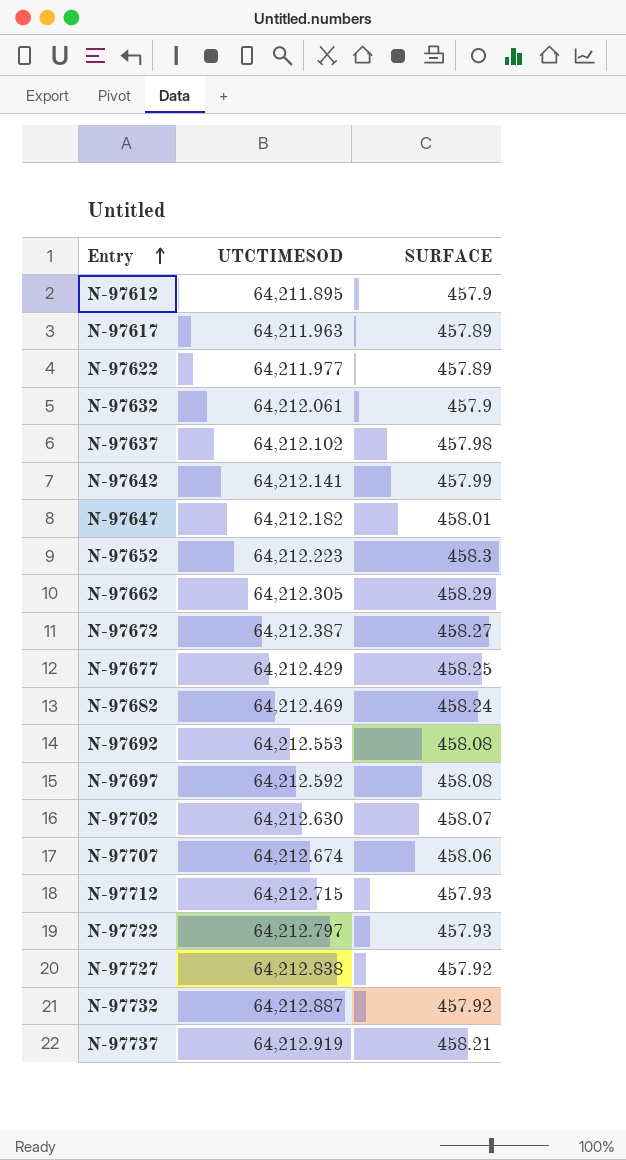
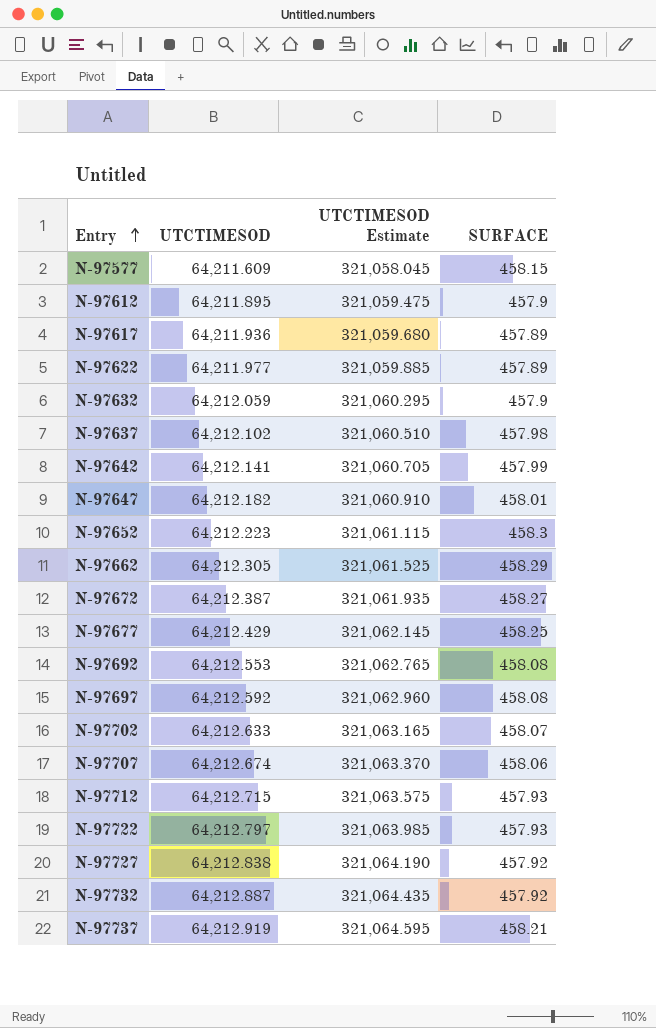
column UTCTIMESOD Estimate | formula: none -> [UTCTIMESOD] * 5
row N-97682: 64,212.469 | 458.24 -> none
row N-97577: none -> 64,211.609 | 321,058.045 | 458.15
N-97617 | UTCTIMESOD: 64,211.963 -> 64,211.936
N-97632 | UTCTIMESOD: 64,212.061 -> 64,212.059
N-97702 | UTCTIMESOD: 64,212.630 -> 64,212.633

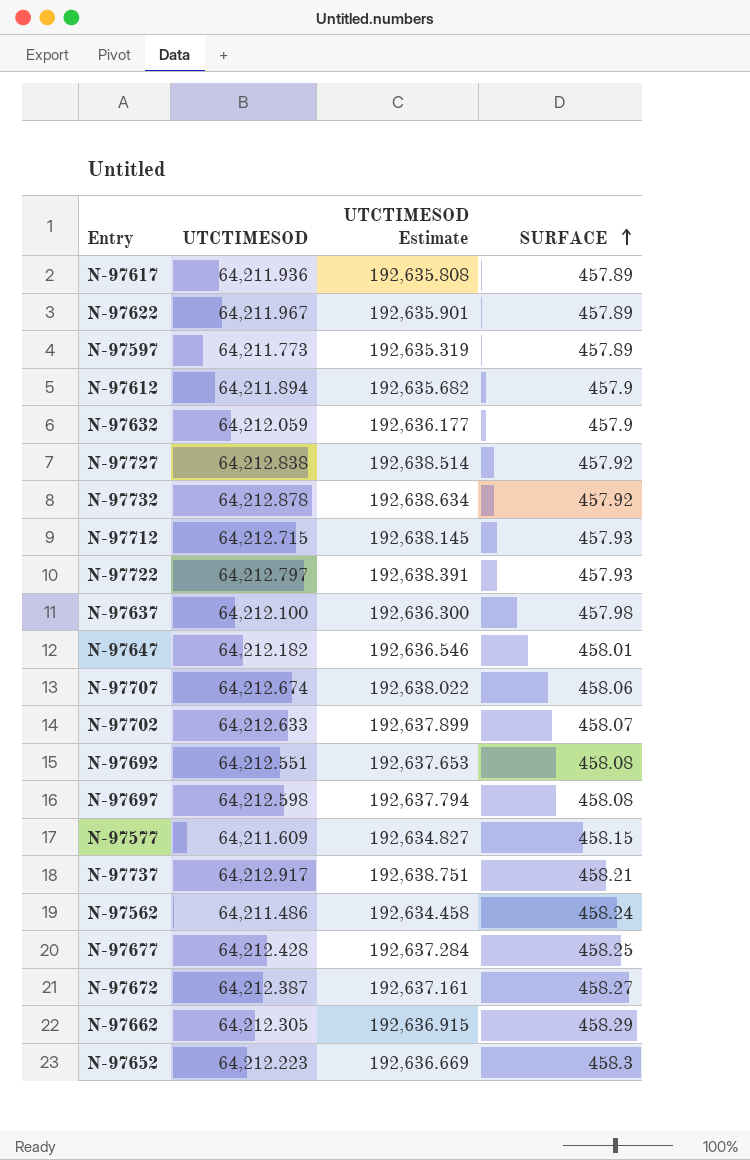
row order: Entry ascending -> SURFACE ascending
column UTCTIMESOD Estimate | formula: [UTCTIMESOD] * 5 -> [UTCTIMESOD] * 3
row N-97642: 64,212.141 | 321,060.705 | 457.99 -> none
N-97622 | UTCTIMESOD: 64,211.977 -> 64,211.967
row N-97597: none -> 64,211.773 | 192,635.319 | 457.89
N-97612 | UTCTIMESOD: 64,211.895 -> 64,211.894
N-97732 | UTCTIMESOD: 64,212.887 -> 64,212.878
N-97637 | UTCTIMESOD: 64,212.102 -> 64,212.100
N-97692 | UTCTIMESOD: 64,212.553 -> 64,212.551
N-97697 | UTCTIMESOD: 64,212.592 -> 64,212.598
N-97737 | UTCTIMESOD: 64,212.919 -> 64,212.917
row N-97562: none -> 64,211.486 | 192,634.458 | 458.24
N-97677 | UTCTIMESOD: 64,212.429 -> 64,212.428

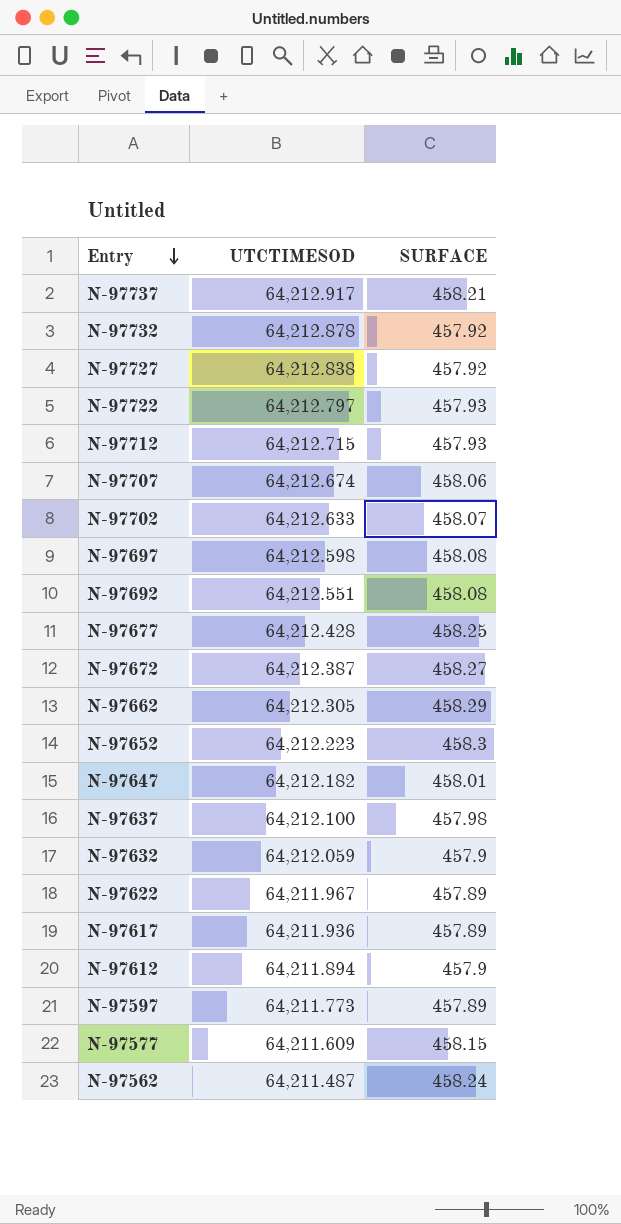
row order: SURFACE ascending -> Entry descending
column UTCTIMESOD Estimate | formula: [UTCTIMESOD] * 3 -> none
N-97562 | UTCTIMESOD: 64,211.486 -> 64,211.487

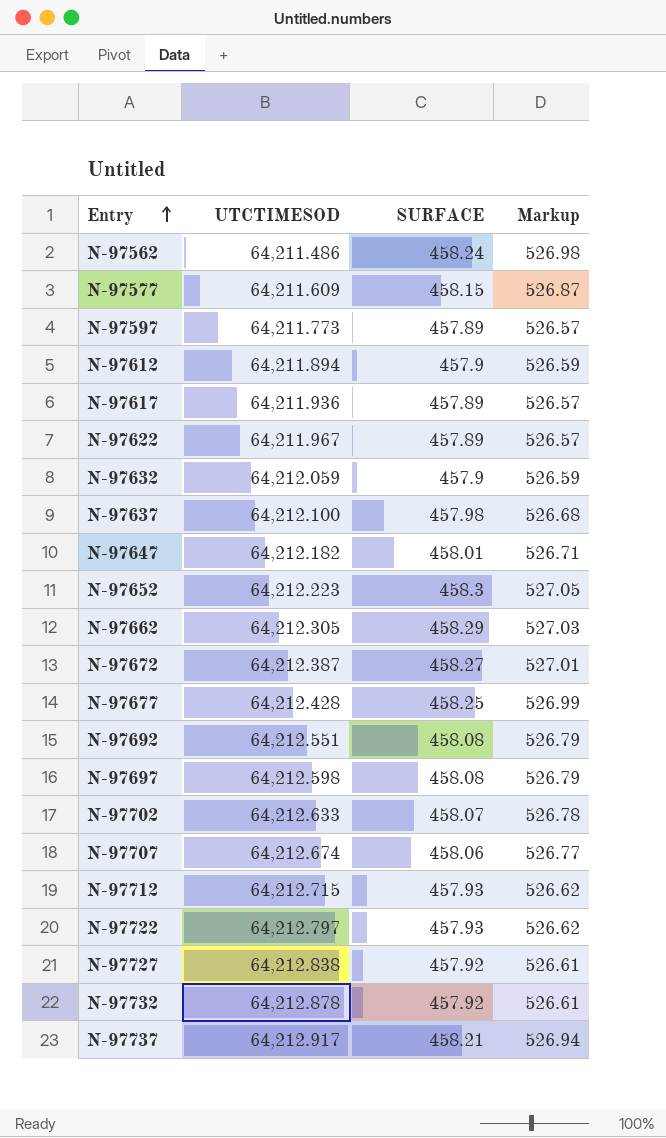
row order: Entry descending -> Entry ascending
column Markup | formula: none -> [SURFACE] * 1.15
N-97562 | UTCTIMESOD: 64,211.487 -> 64,211.486

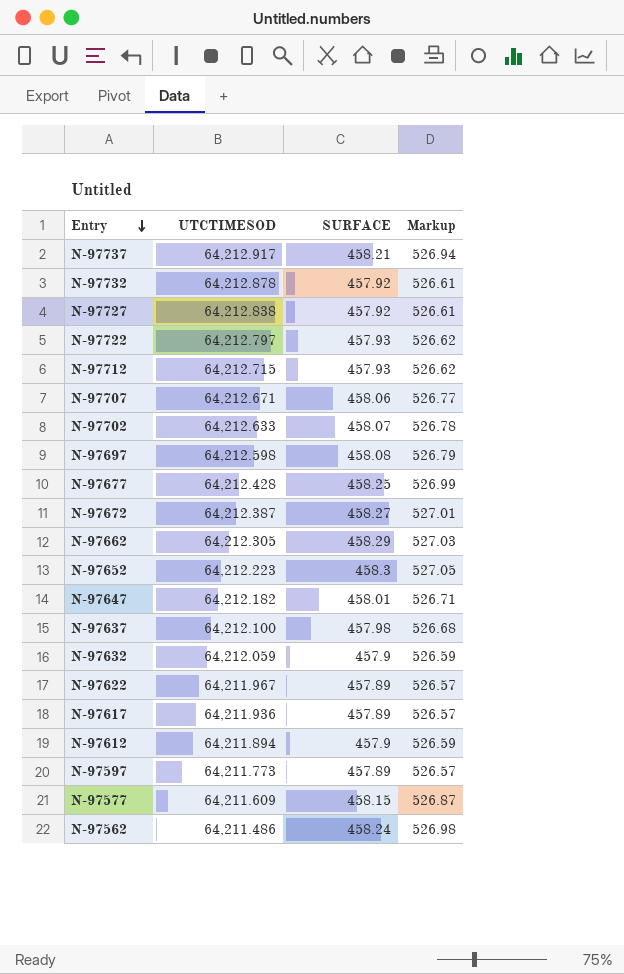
row order: Entry ascending -> Entry descending
row N-97692: 64,212.551 | 458.08 | 526.79 -> none
N-97707 | UTCTIMESOD: 64,212.674 -> 64,212.671

